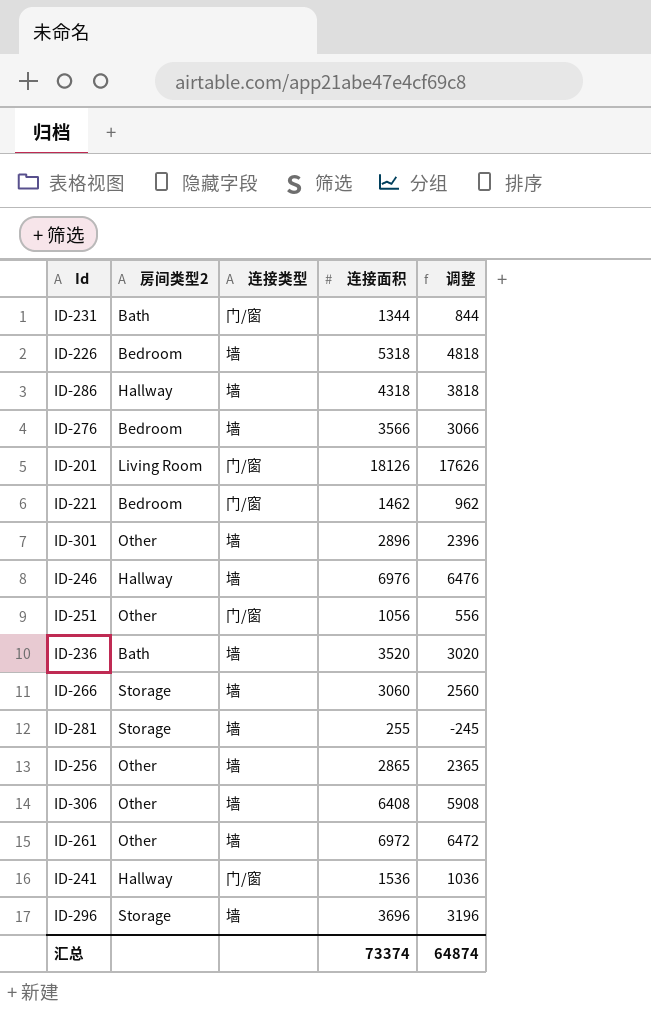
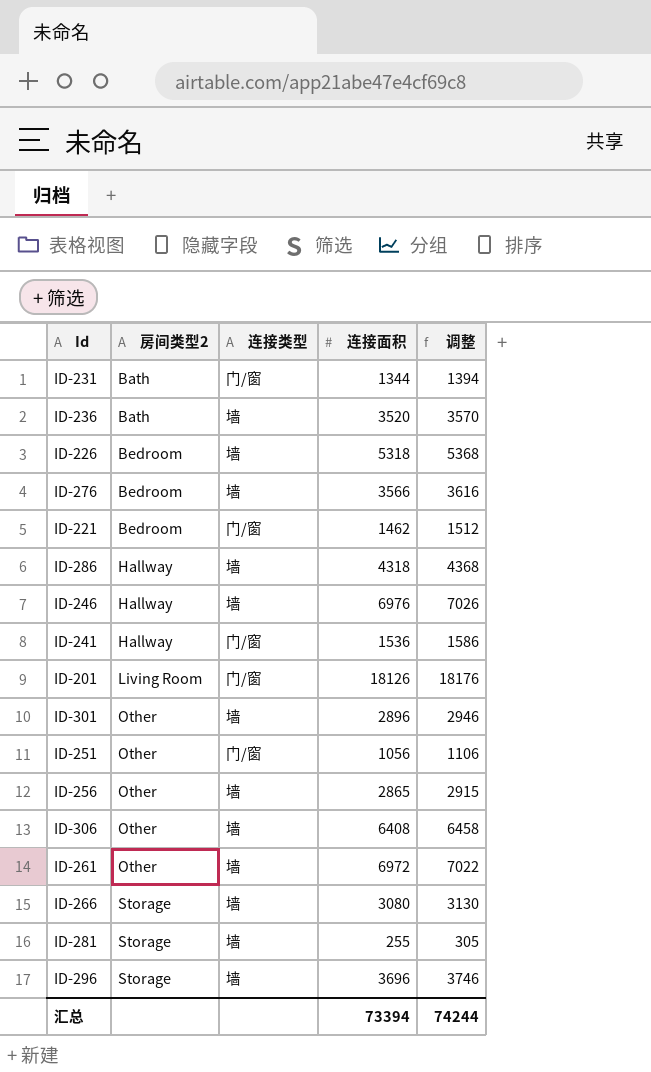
row order: none -> 房间类型2 ascending
column 调整 | formula: [连接面积] - 500 -> [连接面积] + 50
ID-266 | 连接面积: 3060 -> 3080
汇总 | 连接面积: 73374 -> 73394
汇总 | 调整: 64874 -> 74244

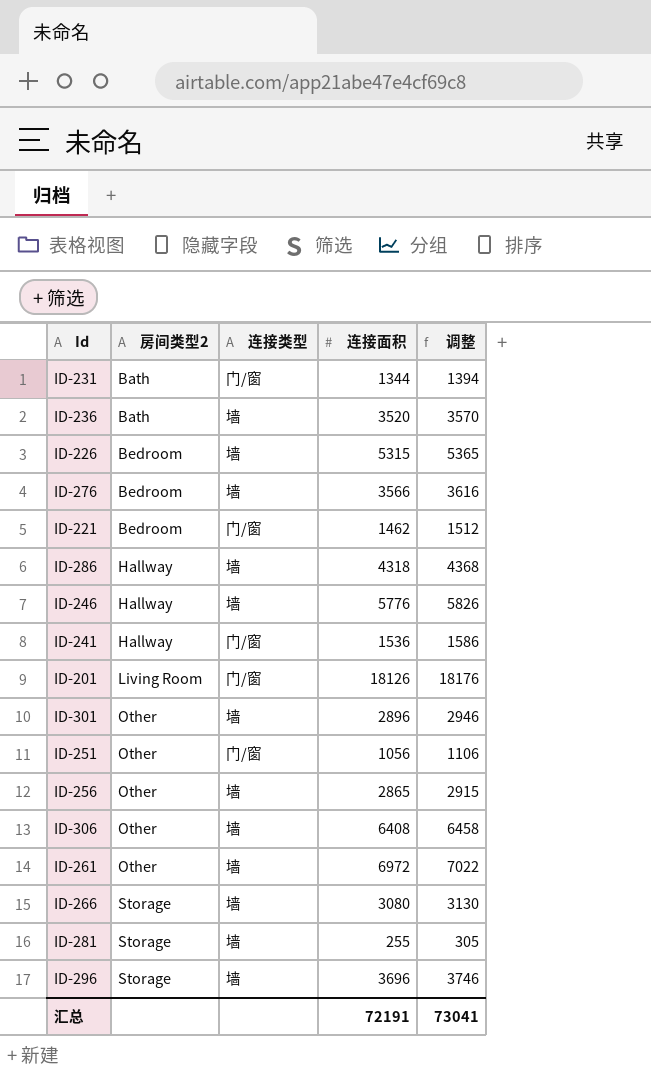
ID-226 | 连接面积: 5318 -> 5315
ID-226 | 调整: 5368 -> 5365
ID-246 | 连接面积: 6976 -> 5776
ID-246 | 调整: 7026 -> 5826
汇总 | 连接面积: 73394 -> 72191
汇总 | 调整: 74244 -> 73041

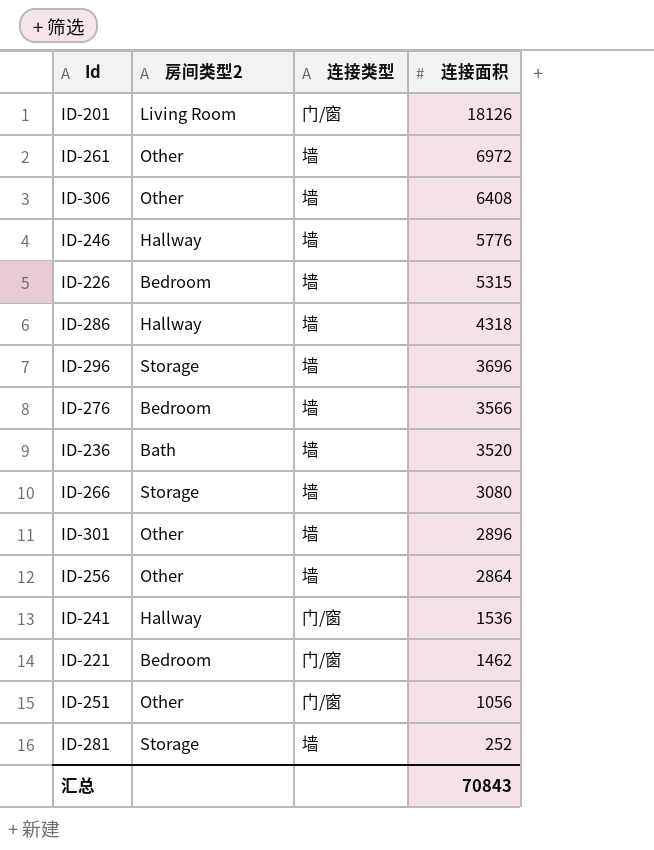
row order: 房间类型2 ascending -> 连接面积 descending
column 调整 | formula: [连接面积] + 50 -> none
row ID-231: Bath | 门/窗 | 1344 | 1394 -> none
ID-256 | 连接面积: 2865 -> 2864
ID-281 | 连接面积: 255 -> 252
汇总 | 连接面积: 72191 -> 70843

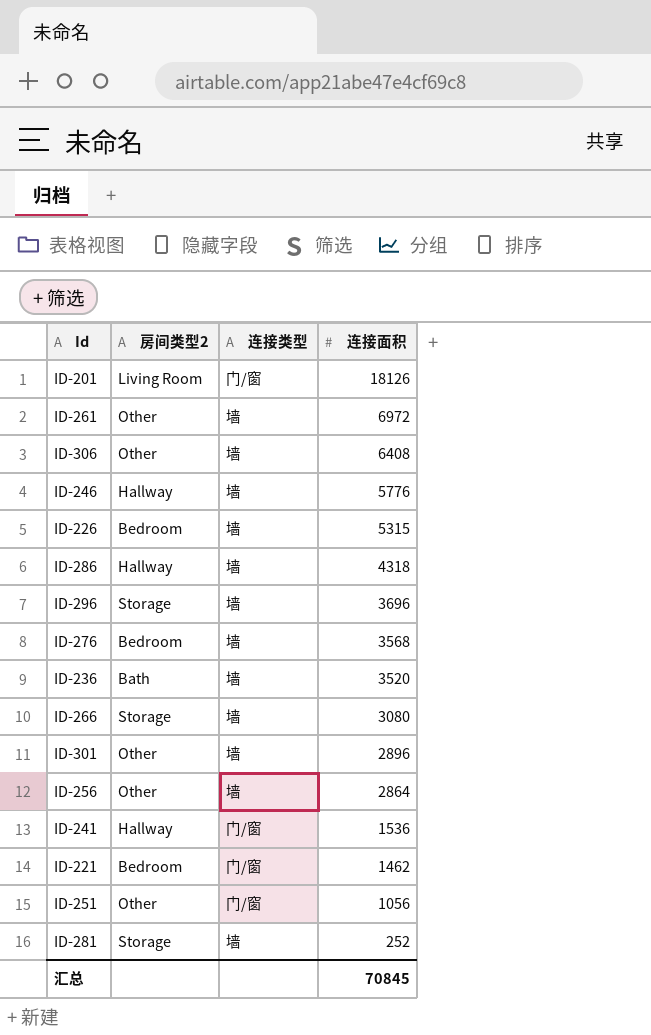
ID-276 | 连接面积: 3566 -> 3568
汇总 | 连接面积: 70843 -> 70845

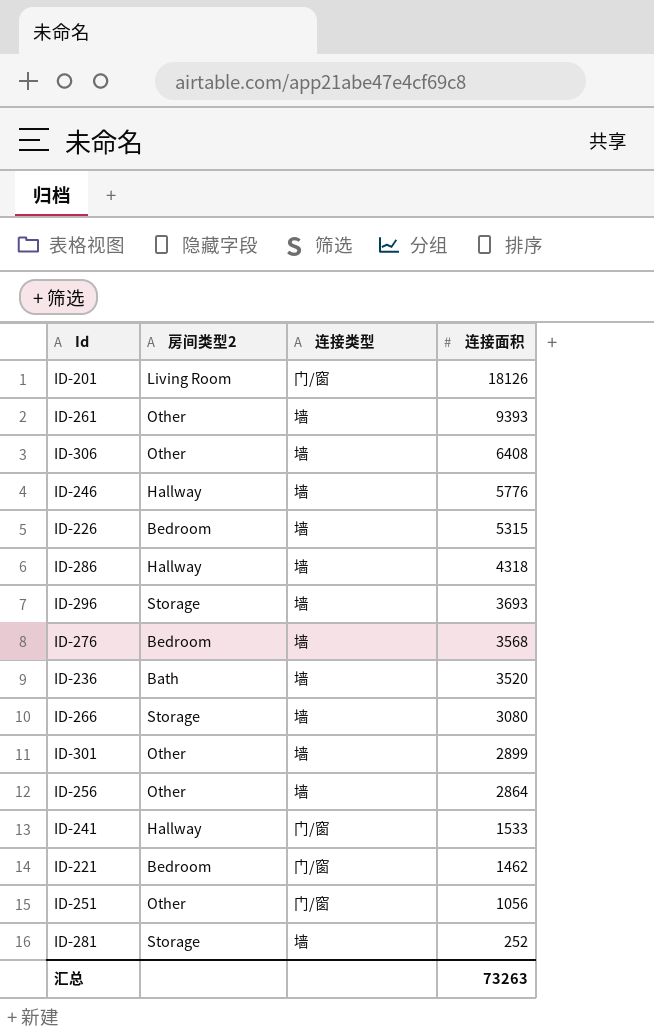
ID-261 | 连接面积: 6972 -> 9393
ID-296 | 连接面积: 3696 -> 3693
ID-301 | 连接面积: 2896 -> 2899
ID-241 | 连接面积: 1536 -> 1533
汇总 | 连接面积: 70845 -> 73263

